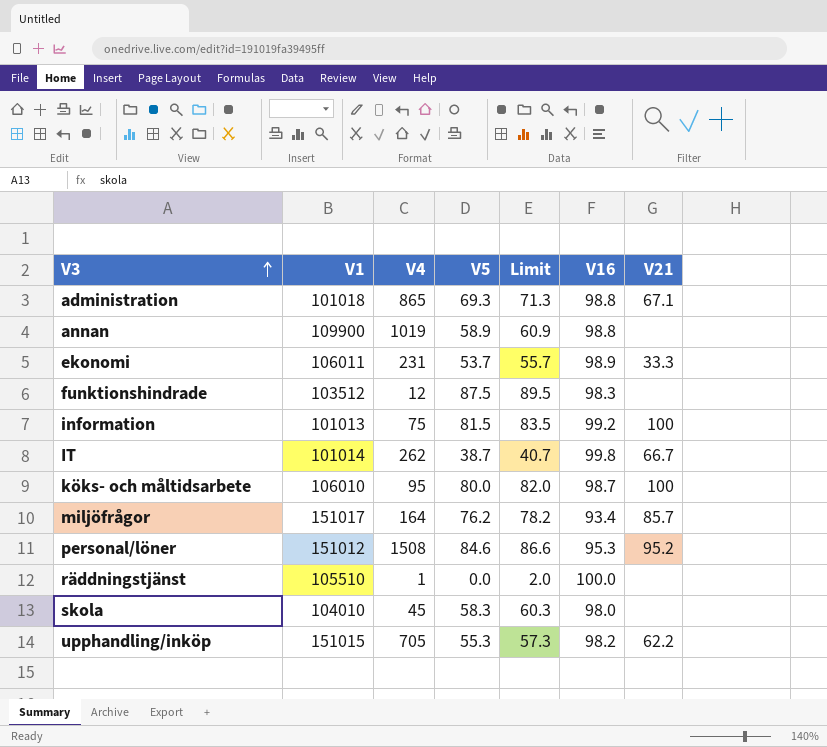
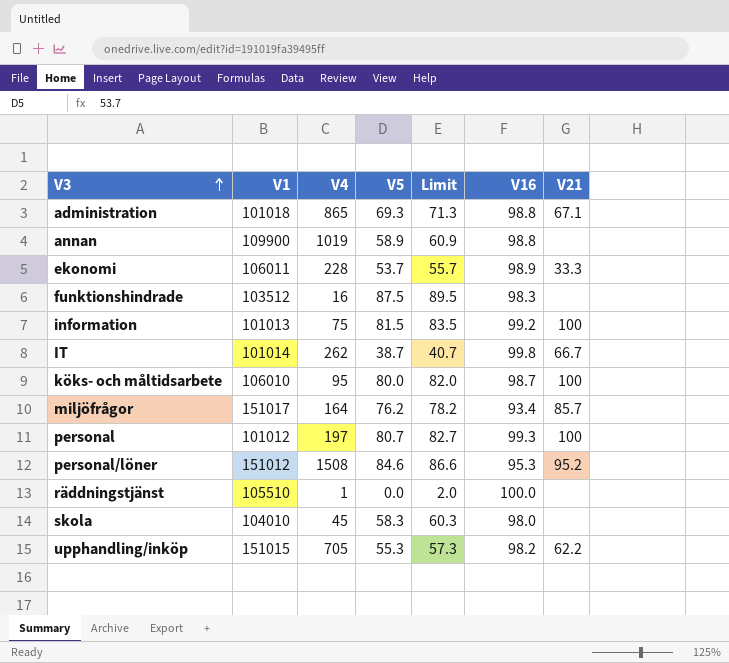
ekonomi | V4: 231 -> 228
funktionshindrade | V4: 12 -> 16
row personal: none -> 101012 | 197 | 80.7 | 82.7 | 99.3 | 100

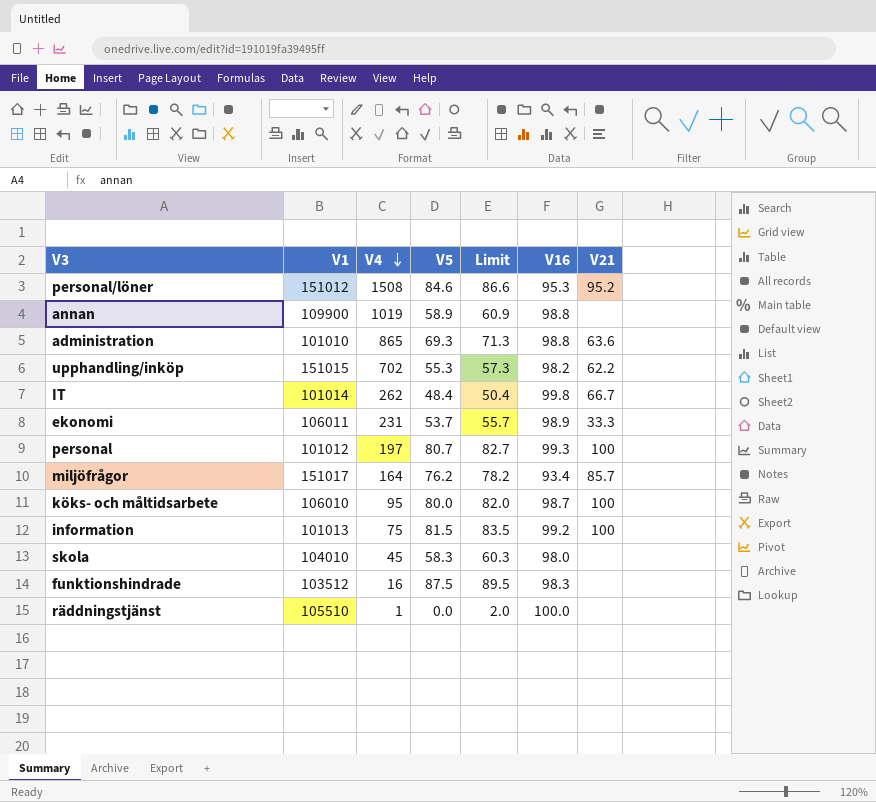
row order: V3 ascending -> V4 descending
administration | V1: 101018 -> 101010
administration | V21: 67.1 -> 63.6
upphandling/inköp | V4: 705 -> 702
IT | V5: 38.7 -> 48.4
IT | Limit: 40.7 -> 50.4
ekonomi | V4: 228 -> 231

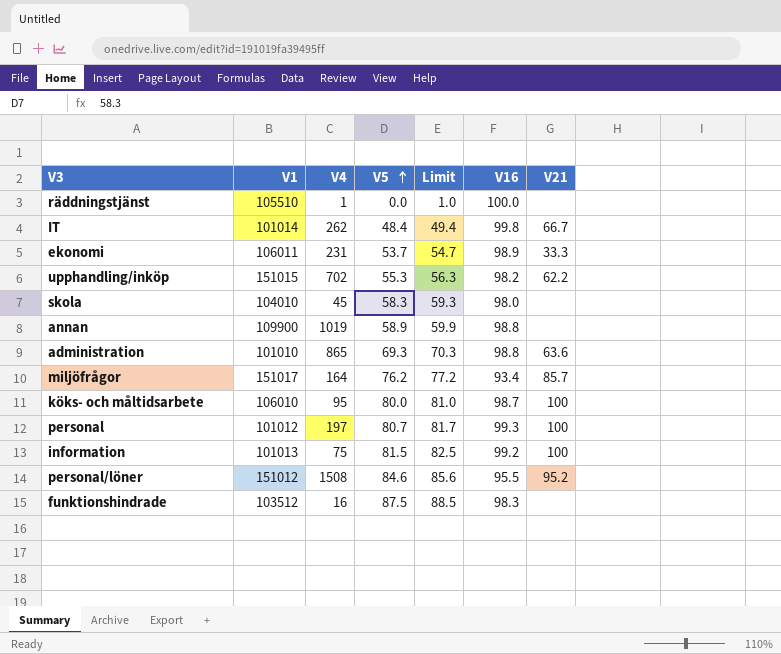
row order: V4 descending -> V5 ascending
column Limit | formula: [V5] + 2 -> [V5] + 1
personal/löner | V16: 95.3 -> 95.5

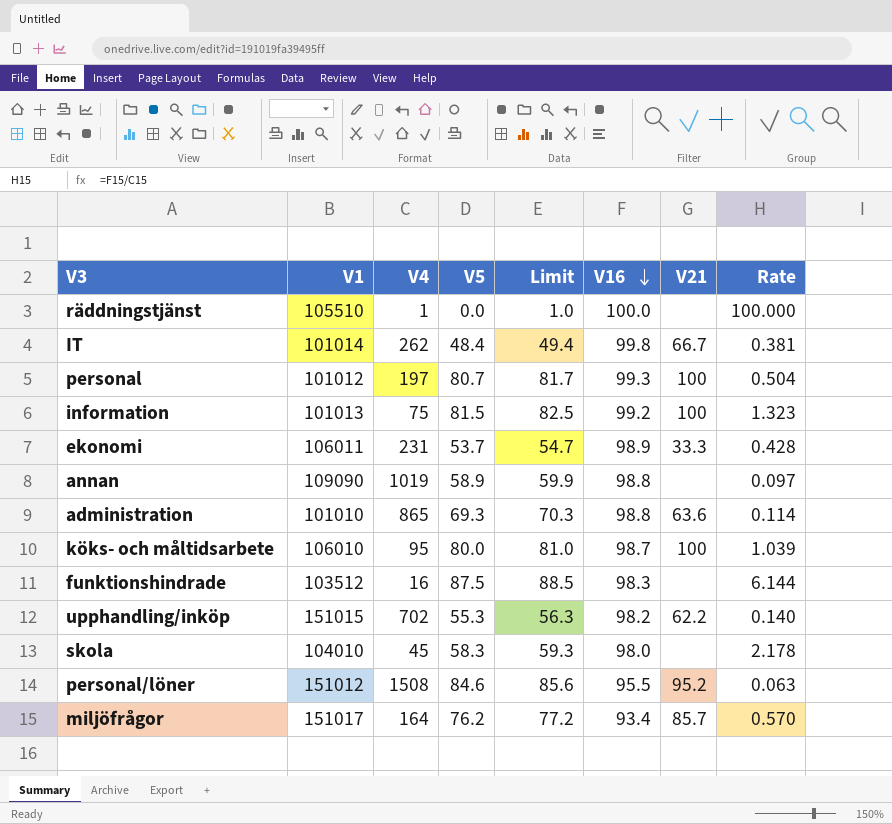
row order: V5 ascending -> V16 descending
column Rate | formula: none -> [V16] / [V4]
annan | V1: 109900 -> 109090

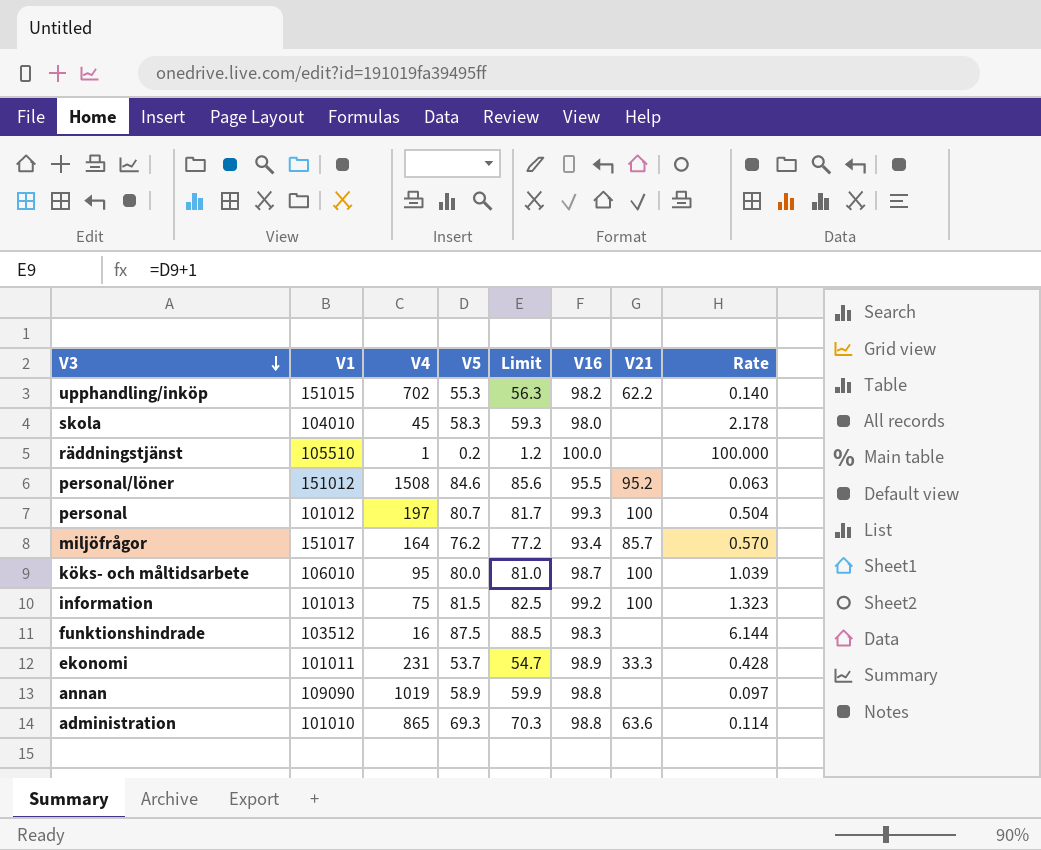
row order: V16 descending -> V3 descending
row IT: 101014 | 262 | 48.4 | 49.4 | 99.8 | 66.7 | 0.381 -> none
räddningstjänst | V5: 0.0 -> 0.2
räddningstjänst | Limit: 1.0 -> 1.2
ekonomi | V1: 106011 -> 101011

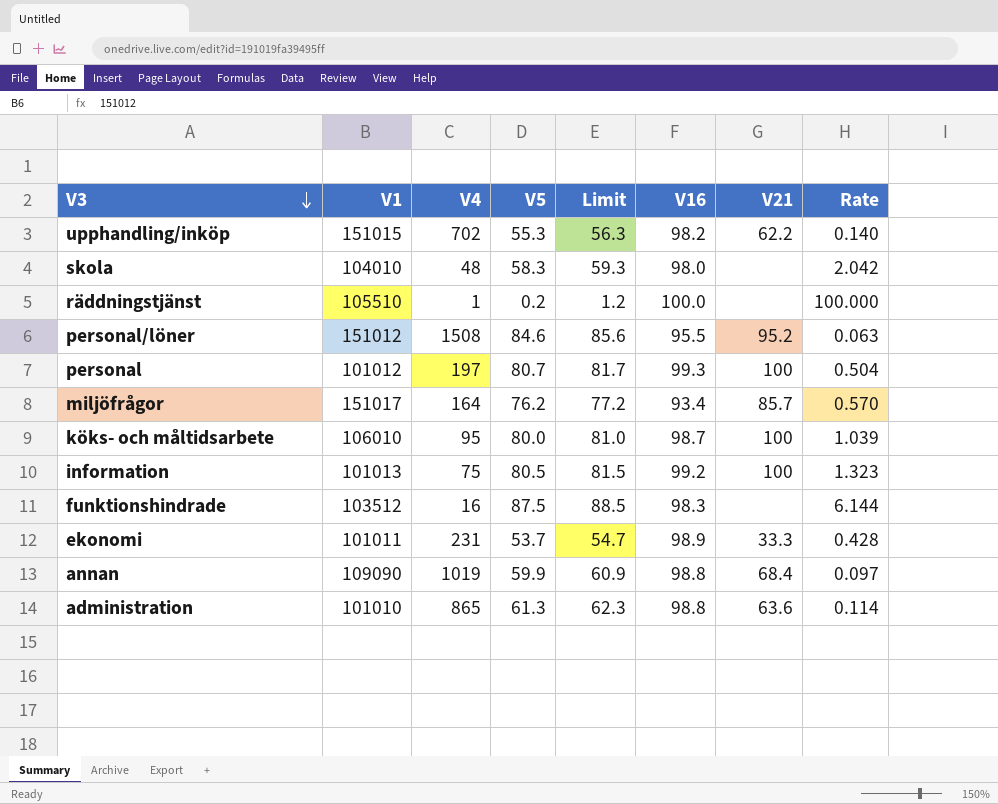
skola | V4: 45 -> 48
skola | Rate: 2.178 -> 2.042
information | V5: 81.5 -> 80.5
information | Limit: 82.5 -> 81.5
annan | V5: 58.9 -> 59.9
annan | Limit: 59.9 -> 60.9
annan | V21: none -> 68.4
administration | V5: 69.3 -> 61.3
administration | Limit: 70.3 -> 62.3

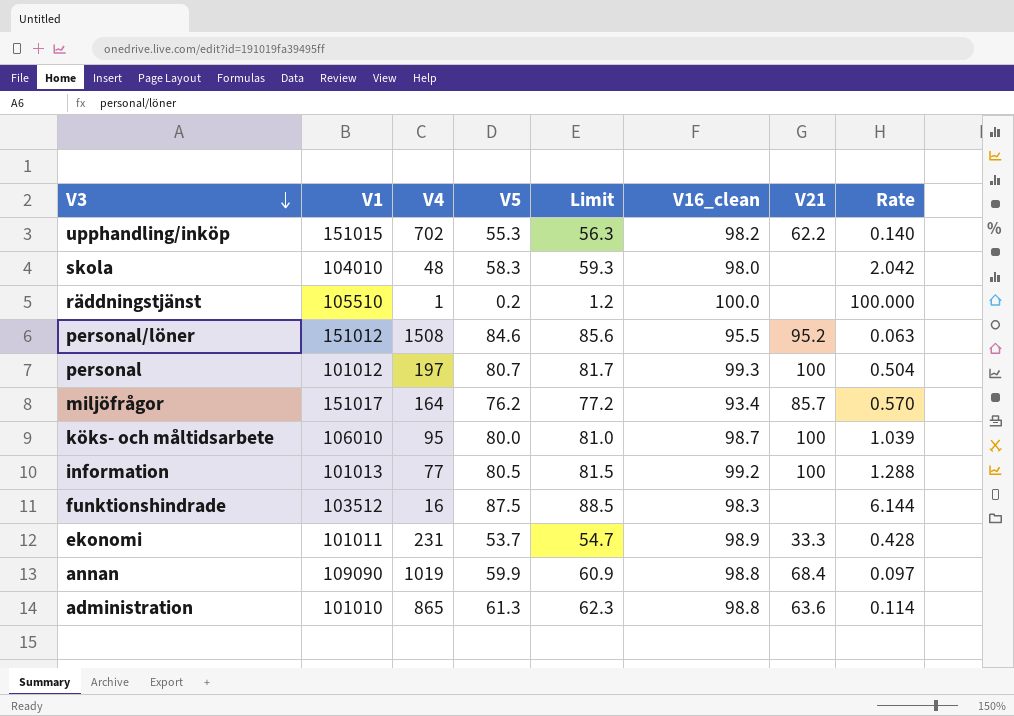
column name: V16 -> V16_clean
information | V4: 75 -> 77
information | Rate: 1.323 -> 1.288

